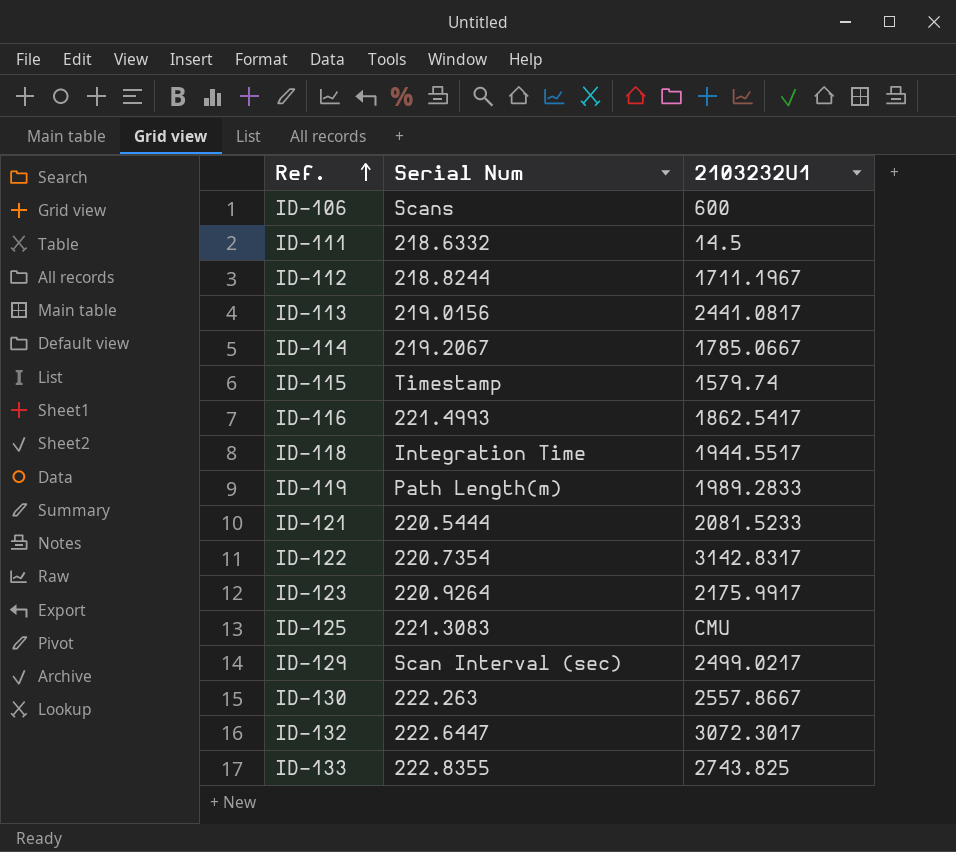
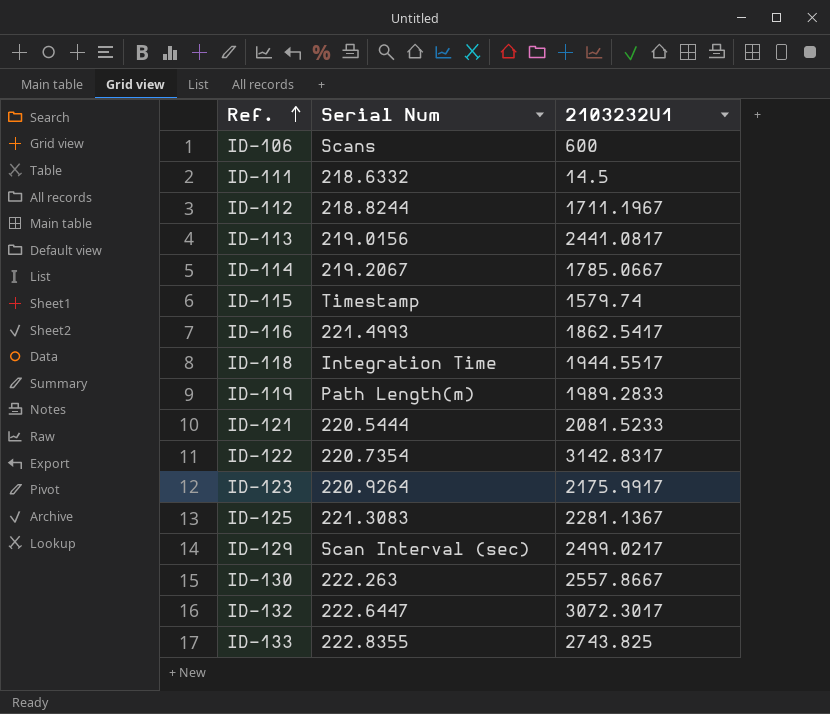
ID-125 | 2103232U1: CMU -> 2281.1367

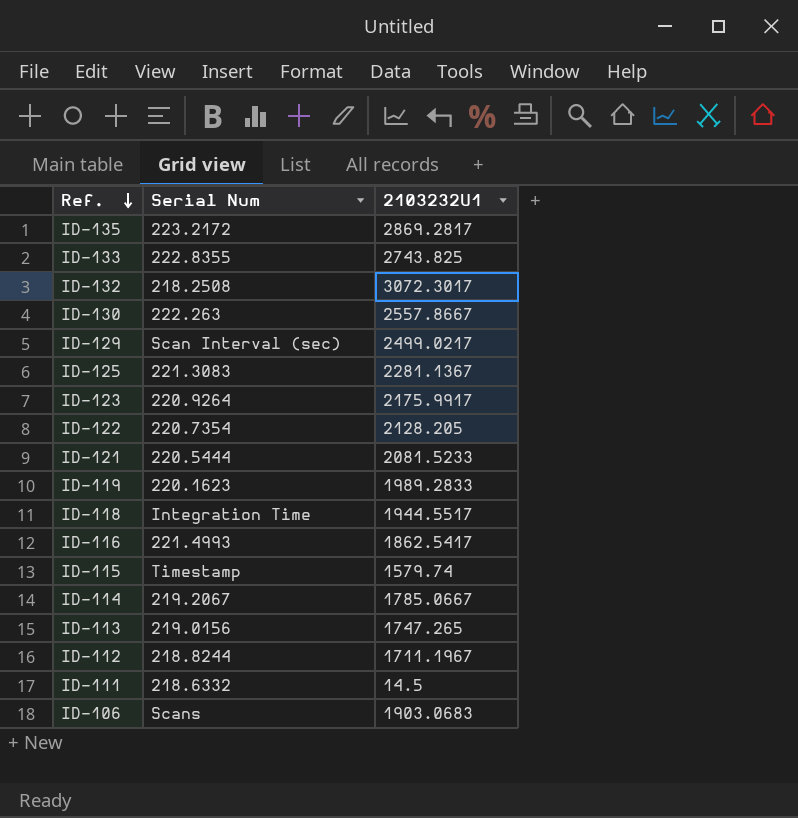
row order: Ref. ascending -> Ref. descending
row ID-135: none -> 223.2172 | 2869.2817
ID-132 | Serial Num: 222.6447 -> 218.2508
ID-122 | 2103232U1: 3142.8317 -> 2128.205
ID-119 | Serial Num: Path Length(m) -> 220.1623
ID-113 | 2103232U1: 2441.0817 -> 1747.265
ID-106 | 2103232U1: 600 -> 1903.0683

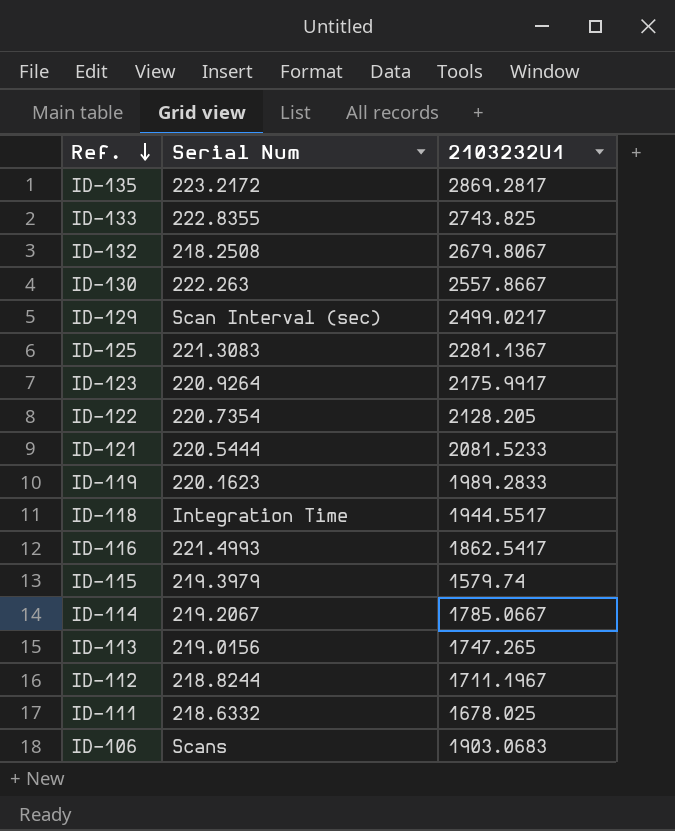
ID-132 | 2103232U1: 3072.3017 -> 2679.8067
ID-115 | Serial Num: Timestamp -> 219.3979
ID-111 | 2103232U1: 14.5 -> 1678.025

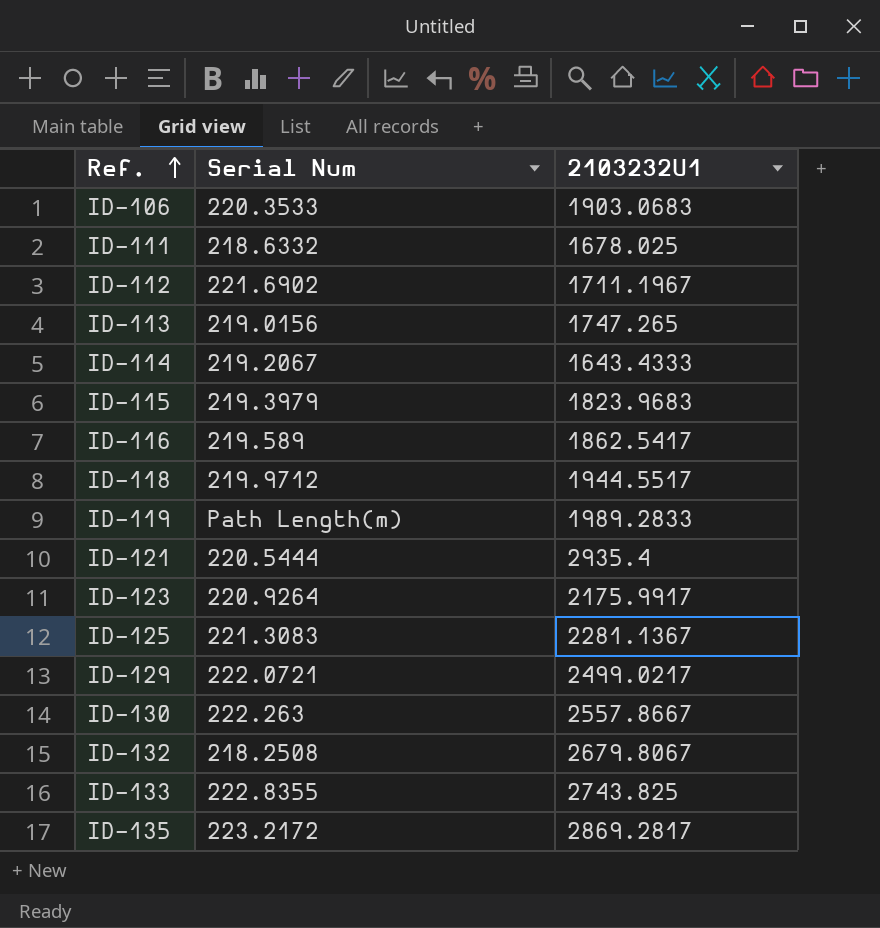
row order: Ref. descending -> Ref. ascending
row ID-122: 220.7354 | 2128.205 -> none
ID-106 | Serial Num: Scans -> 220.3533
ID-112 | Serial Num: 218.8244 -> 221.6902
ID-114 | 2103232U1: 1785.0667 -> 1643.4333
ID-115 | 2103232U1: 1579.74 -> 1823.9683
ID-116 | Serial Num: 221.4993 -> 219.589
ID-118 | Serial Num: Integration Time -> 219.9712
ID-119 | Serial Num: 220.1623 -> Path Length(m)
ID-121 | 2103232U1: 2081.5233 -> 2935.4
ID-129 | Serial Num: Scan Interval (sec) -> 222.0721

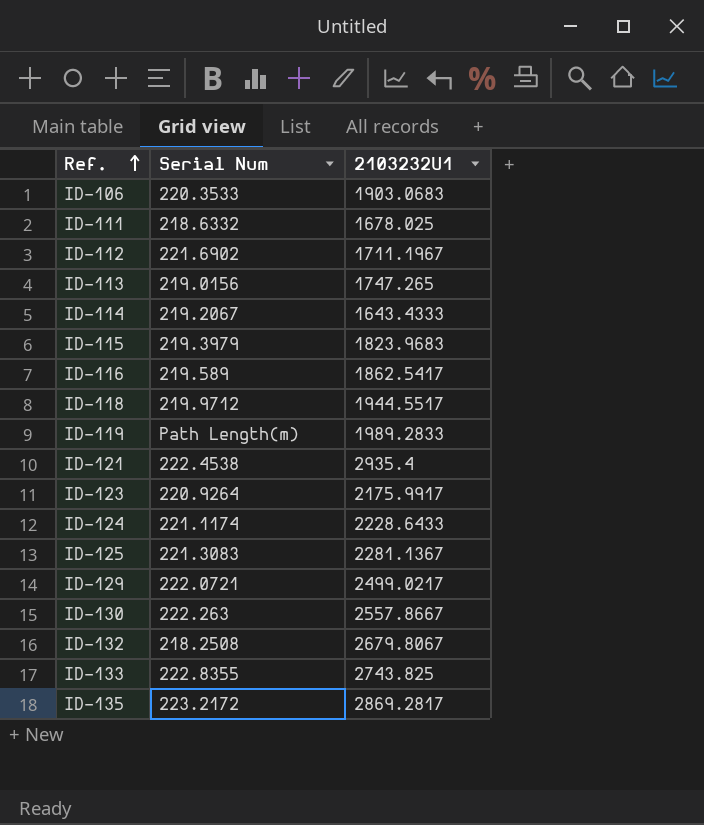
ID-121 | Serial Num: 220.5444 -> 222.4538
row ID-124: none -> 221.1174 | 2228.6433

